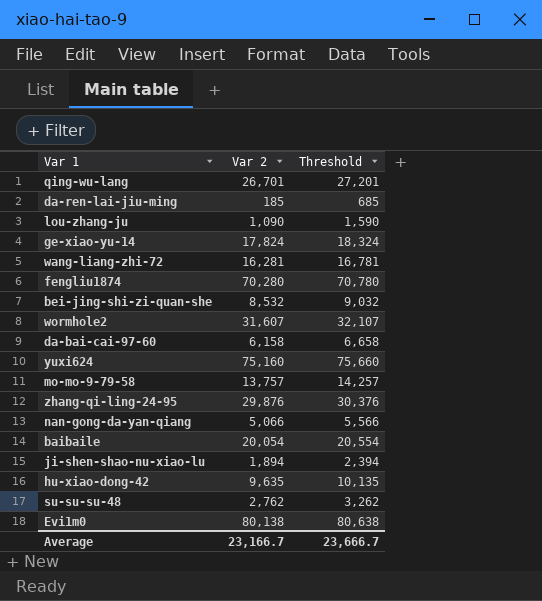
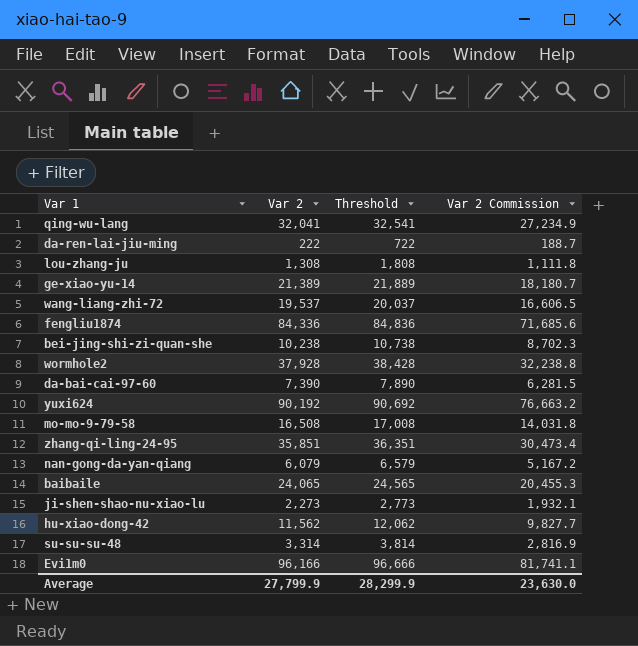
column Var 2 Commission | formula: none -> [Var 2] * 0.85
qing-wu-lang | Var 2: 26,701 -> 32,041
qing-wu-lang | Threshold: 27,201 -> 32,541
da-ren-lai-jiu-ming | Var 2: 185 -> 222
da-ren-lai-jiu-ming | Threshold: 685 -> 722
lou-zhang-ju | Var 2: 1,090 -> 1,308
lou-zhang-ju | Threshold: 1,590 -> 1,808
ge-xiao-yu-14 | Var 2: 17,824 -> 21,389
ge-xiao-yu-14 | Threshold: 18,324 -> 21,889
wang-liang-zhi-72 | Var 2: 16,281 -> 19,537
wang-liang-zhi-72 | Threshold: 16,781 -> 20,037
fengliu1874 | Var 2: 70,280 -> 84,336
fengliu1874 | Threshold: 70,780 -> 84,836
bei-jing-shi-zi-quan-she | Var 2: 8,532 -> 10,238
bei-jing-shi-zi-quan-she | Threshold: 9,032 -> 10,738
wormhole2 | Var 2: 31,607 -> 37,928
wormhole2 | Threshold: 32,107 -> 38,428
da-bai-cai-97-60 | Var 2: 6,158 -> 7,390
da-bai-cai-97-60 | Threshold: 6,658 -> 7,890
yuxi624 | Var 2: 75,160 -> 90,192
yuxi624 | Threshold: 75,660 -> 90,692
mo-mo-9-79-58 | Var 2: 13,757 -> 16,508
mo-mo-9-79-58 | Threshold: 14,257 -> 17,008
zhang-qi-ling-24-95 | Var 2: 29,876 -> 35,851
zhang-qi-ling-24-95 | Threshold: 30,376 -> 36,351
nan-gong-da-yan-qiang | Var 2: 5,066 -> 6,079
nan-gong-da-yan-qiang | Threshold: 5,566 -> 6,579
baibaile | Var 2: 20,054 -> 24,065
baibaile | Threshold: 20,554 -> 24,565
ji-shen-shao-nu-xiao-lu | Var 2: 1,894 -> 2,273
ji-shen-shao-nu-xiao-lu | Threshold: 2,394 -> 2,773
hu-xiao-dong-42 | Var 2: 9,635 -> 11,562
hu-xiao-dong-42 | Threshold: 10,135 -> 12,062
su-su-su-48 | Var 2: 2,762 -> 3,314
su-su-su-48 | Threshold: 3,262 -> 3,814
Evi1m0 | Var 2: 80,138 -> 96,166
Evi1m0 | Threshold: 80,638 -> 96,666
Average | Var 2: 23,166.7 -> 27,799.9
Average | Threshold: 23,666.7 -> 28,299.9

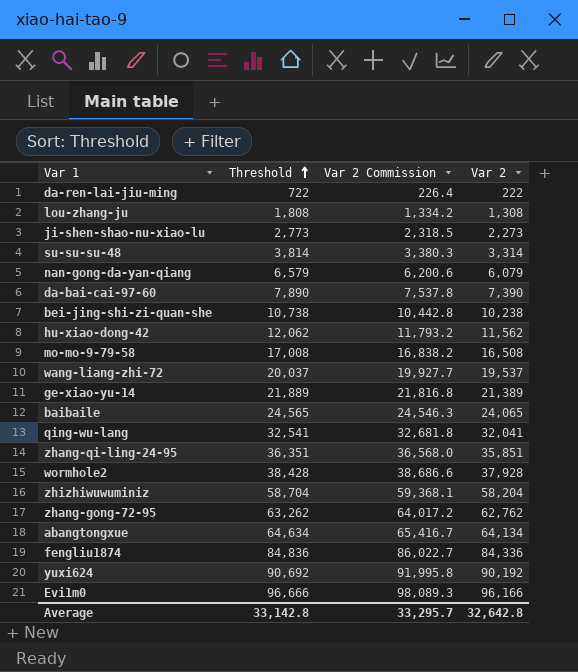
row order: none -> Threshold ascending
column Var 2 Commission | formula: [Var 2] * 0.85 -> [Var 2] * 1.02
column Var 2 | position: 2 -> 4
row zhizhiwuwuminiz: none -> 58,704 | 59,368.1 | 58,204
row zhang-gong-72-95: none -> 63,262 | 64,017.2 | 62,762
row abangtongxue: none -> 64,634 | 65,416.7 | 64,134
Average | Threshold: 28,299.9 -> 33,142.8
Average | Var 2 Commission: 23,630.0 -> 33,295.7
Average | Var 2: 27,799.9 -> 32,642.8

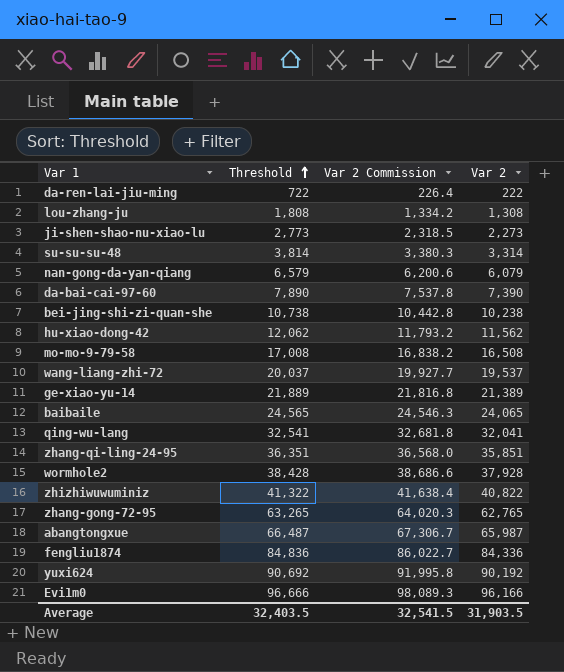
zhizhiwuwuminiz | Threshold: 58,704 -> 41,322
zhizhiwuwuminiz | Var 2 Commission: 59,368.1 -> 41,638.4
zhizhiwuwuminiz | Var 2: 58,204 -> 40,822
zhang-gong-72-95 | Threshold: 63,262 -> 63,265
zhang-gong-72-95 | Var 2 Commission: 64,017.2 -> 64,020.3
zhang-gong-72-95 | Var 2: 62,762 -> 62,765
abangtongxue | Threshold: 64,634 -> 66,487
abangtongxue | Var 2 Commission: 65,416.7 -> 67,306.7
abangtongxue | Var 2: 64,134 -> 65,987
Average | Threshold: 33,142.8 -> 32,403.5
Average | Var 2 Commission: 33,295.7 -> 32,541.5
Average | Var 2: 32,642.8 -> 31,903.5

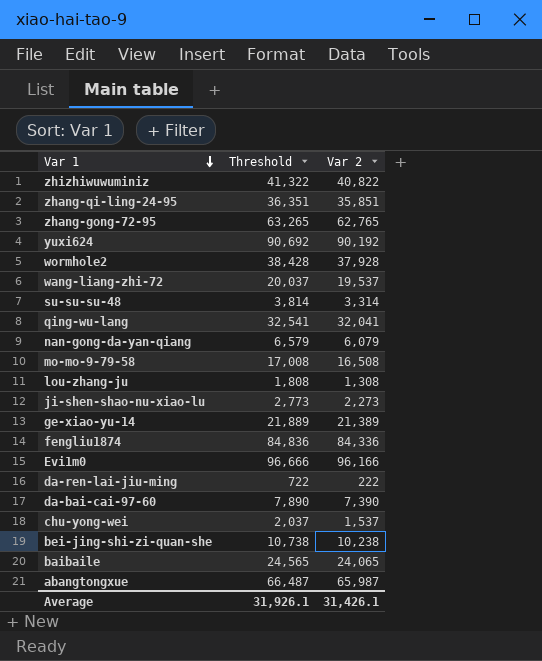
row order: Threshold ascending -> Var 1 descending
column Var 2 Commission | formula: [Var 2] * 1.02 -> none
row hu-xiao-dong-42: 12,062 | 11,793.2 | 11,562 -> none
row chu-yong-wei: none -> 2,037 | 1,537
Average | Threshold: 32,403.5 -> 31,926.1
Average | Var 2: 31,903.5 -> 31,426.1

